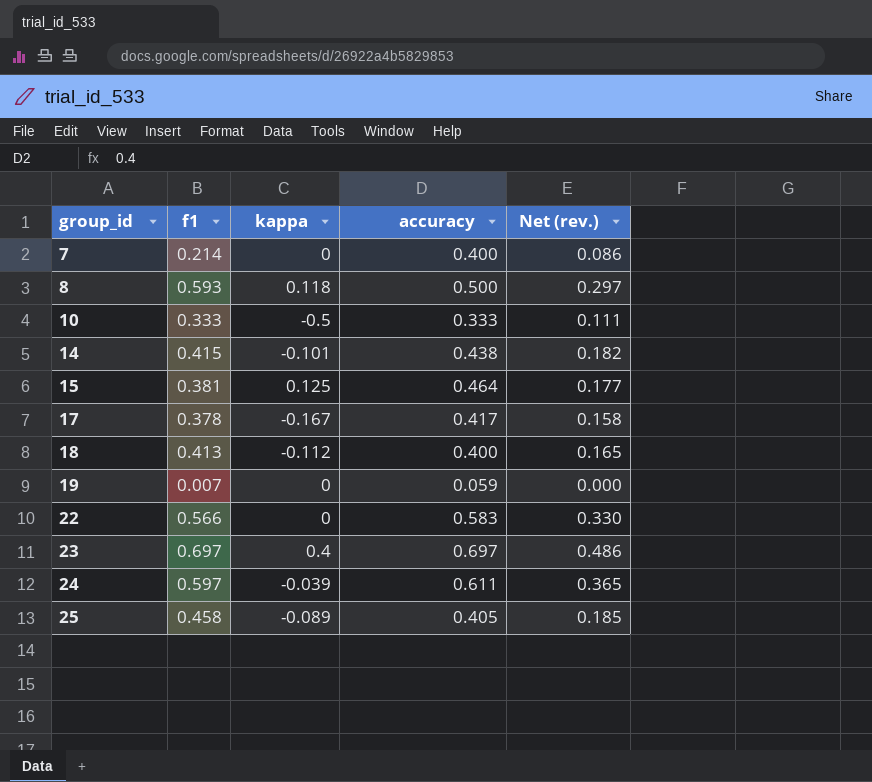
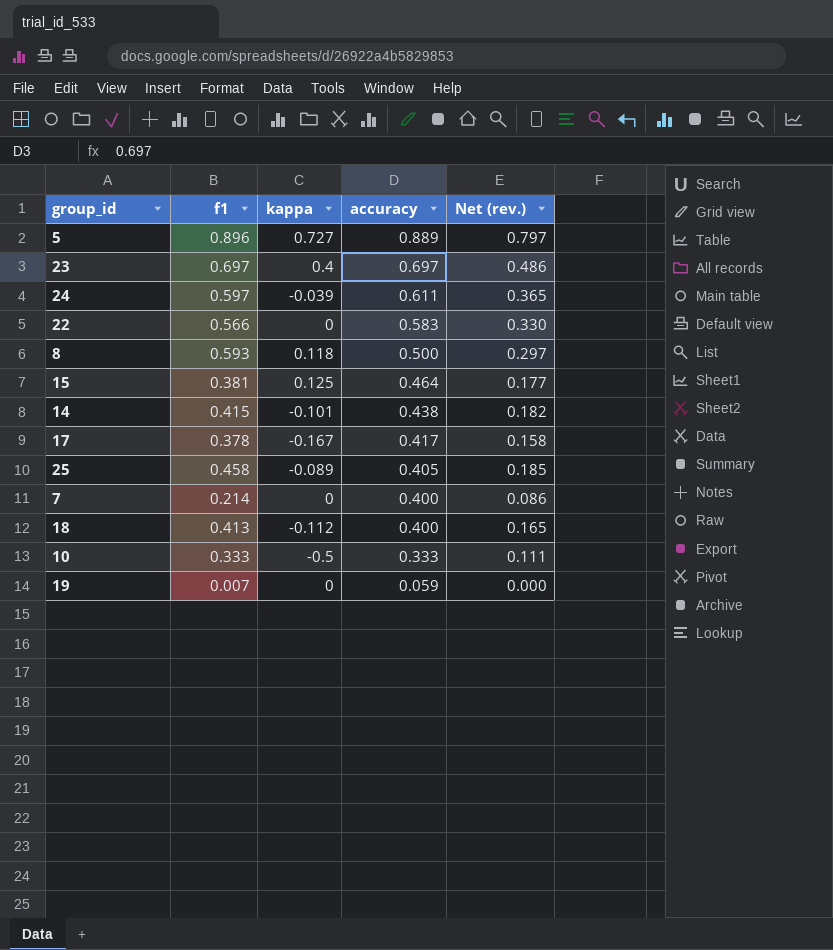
row order: group_id ascending -> accuracy descending
row 5: none -> 0.896 | 0.727 | 0.889 | 0.797

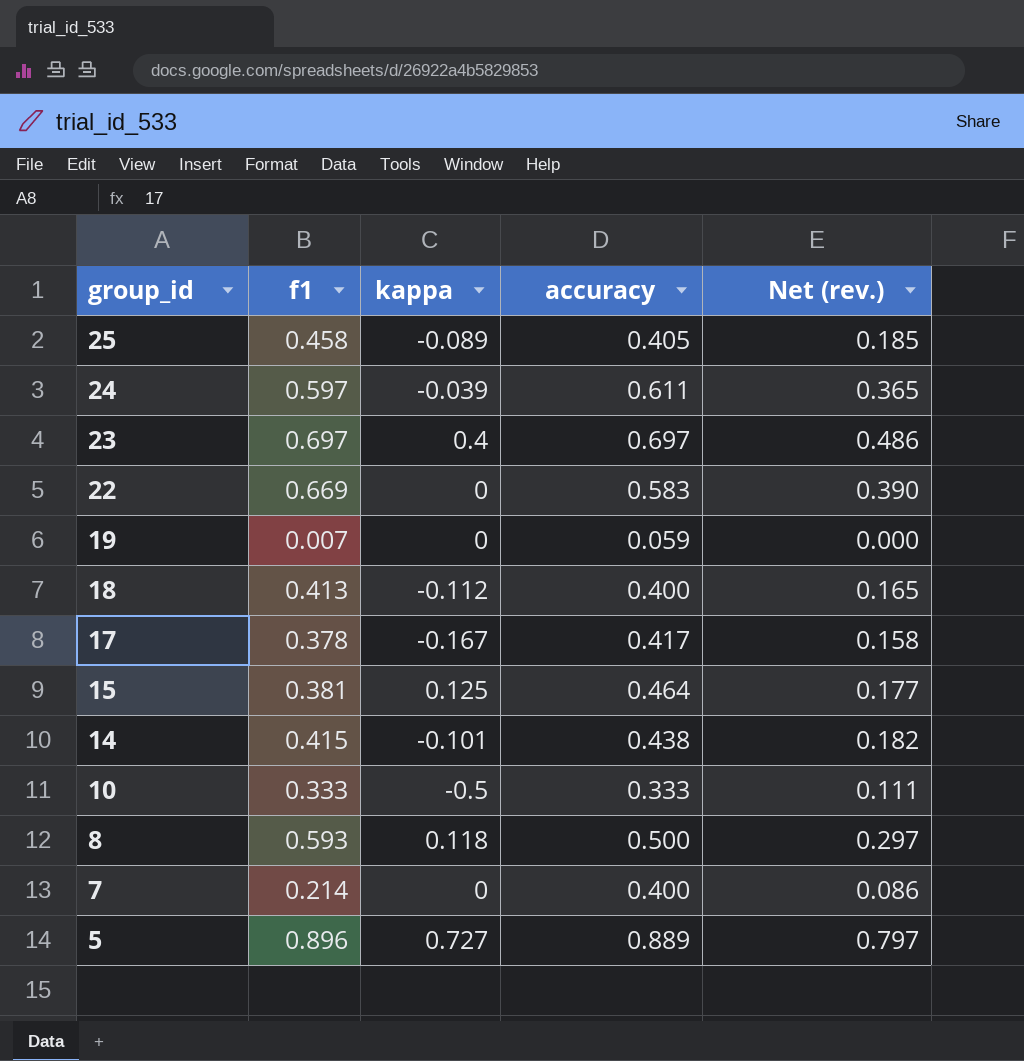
row order: accuracy descending -> group_id descending
22 | f1: 0.566 -> 0.669
22 | Net (rev.): 0.330 -> 0.390

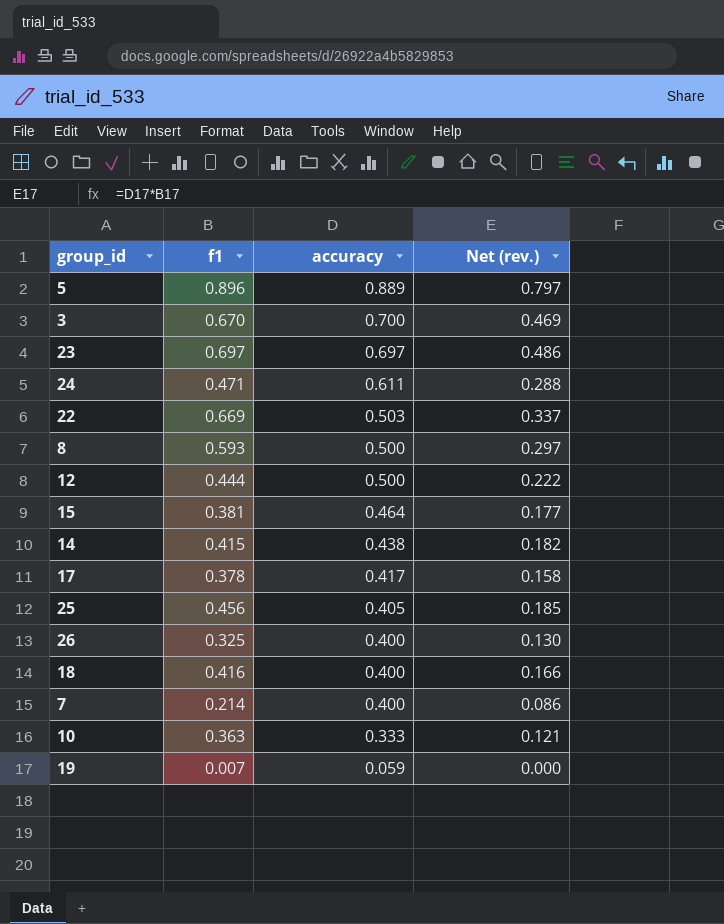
row order: group_id descending -> accuracy descending
column kappa | position: 3 -> none
row 3: none -> 0.670 | 0.700 | 0.469
24 | f1: 0.597 -> 0.471
24 | Net (rev.): 0.365 -> 0.288
22 | accuracy: 0.583 -> 0.503
22 | Net (rev.): 0.390 -> 0.337
row 12: none -> 0.444 | 0.500 | 0.222
25 | f1: 0.458 -> 0.456
row 26: none -> 0.325 | 0.400 | 0.130
18 | f1: 0.413 -> 0.416
18 | Net (rev.): 0.165 -> 0.166
10 | f1: 0.333 -> 0.363
10 | Net (rev.): 0.111 -> 0.121

